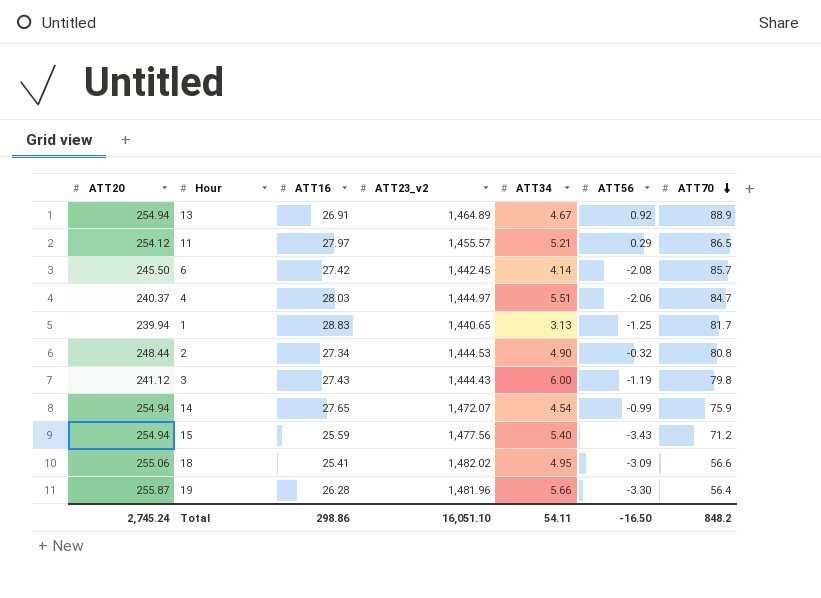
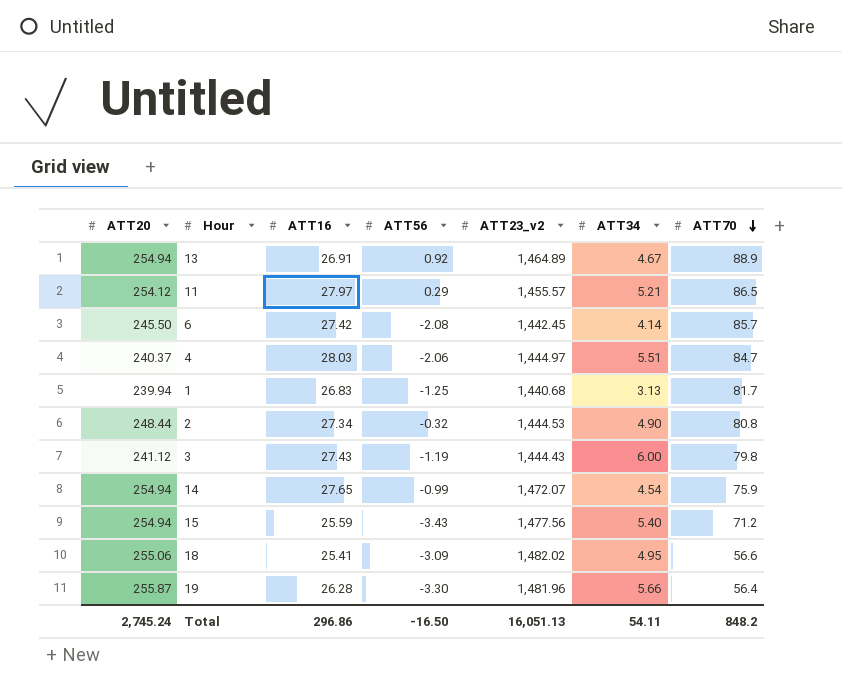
column ATT56 | position: 6 -> 4
1 | ATT16: 28.83 -> 26.83
1 | ATT23_v2: 1,440.65 -> 1,440.68
Total | ATT16: 298.86 -> 296.86
Total | ATT23_v2: 16,051.10 -> 16,051.13

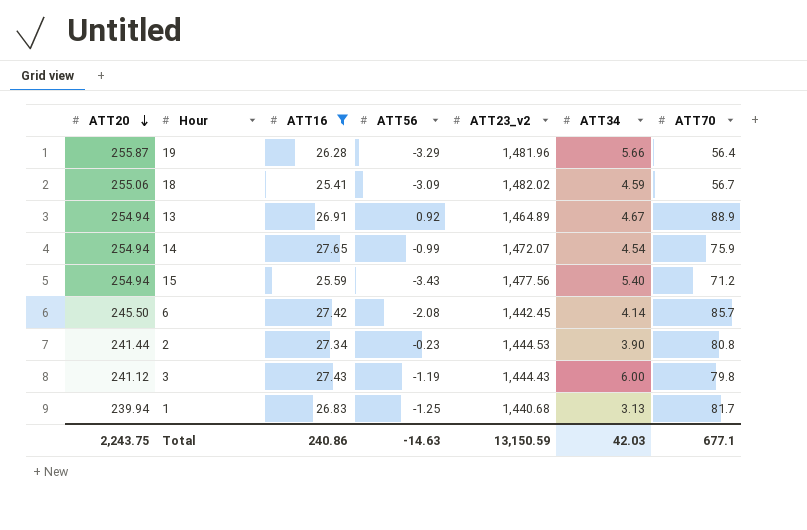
filter: none -> ATT16 <= 27.65
row order: ATT70 descending -> ATT20 descending
19 | ATT56: -3.30 -> -3.29
18 | ATT34: 4.95 -> 4.59
18 | ATT70: 56.6 -> 56.7
2 | ATT20: 248.44 -> 241.44
2 | ATT56: -0.32 -> -0.23
2 | ATT34: 4.90 -> 3.90
Total | ATT20: 2,745.24 -> 2,243.75
Total | ATT16: 296.86 -> 240.86
Total | ATT56: -16.50 -> -14.63
Total | ATT23_v2: 16,051.13 -> 13,150.59
Total | ATT34: 54.11 -> 42.03
Total | ATT70: 848.2 -> 677.1

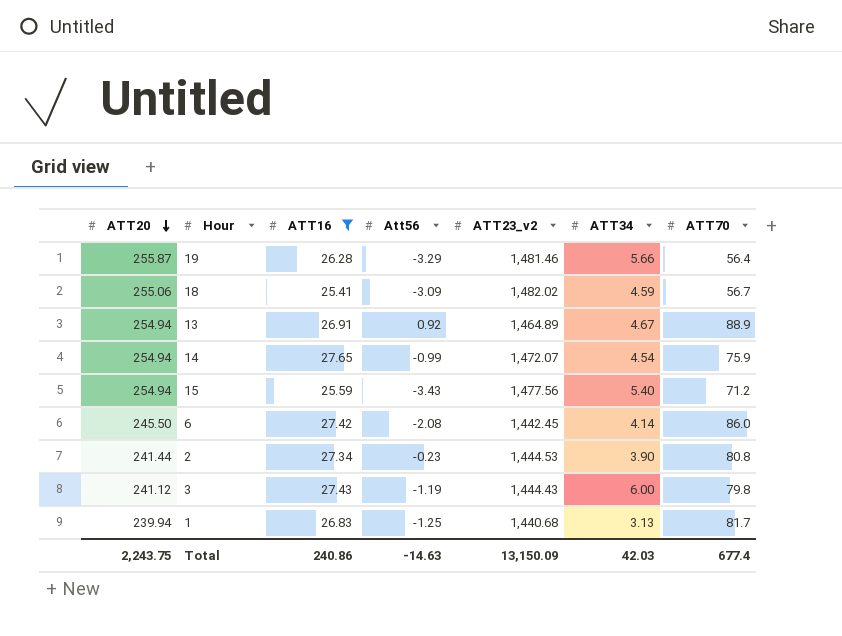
column name: ATT56 -> Att56
19 | ATT23_v2: 1,481.96 -> 1,481.46
6 | ATT70: 85.7 -> 86.0
Total | ATT23_v2: 13,150.59 -> 13,150.09
Total | ATT70: 677.1 -> 677.4

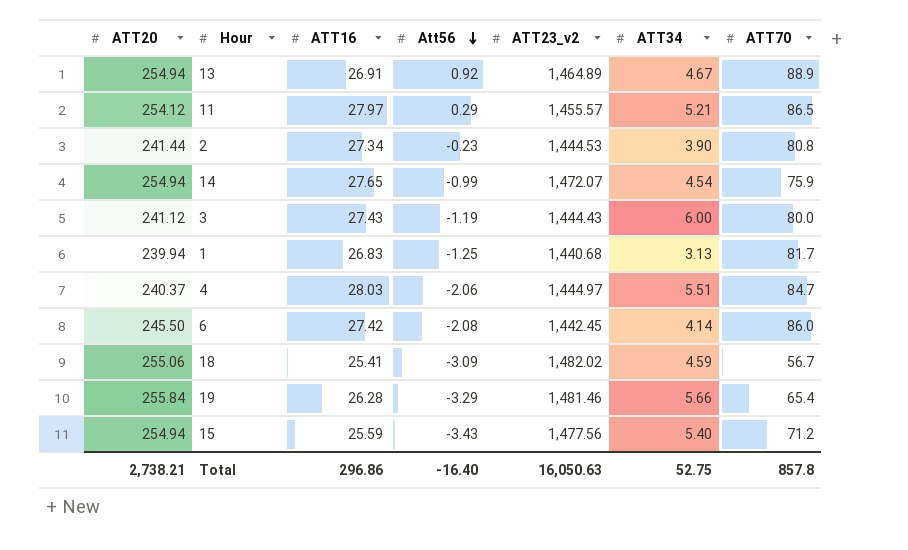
filter: ATT16 <= 27.65 -> none
row order: ATT20 descending -> Att56 descending
3 | ATT70: 79.8 -> 80.0
19 | ATT20: 255.87 -> 255.84
19 | ATT70: 56.4 -> 65.4
Total | ATT20: 2,243.75 -> 2,738.21
Total | ATT16: 240.86 -> 296.86
Total | Att56: -14.63 -> -16.40
Total | ATT23_v2: 13,150.09 -> 16,050.63
Total | ATT34: 42.03 -> 52.75
Total | ATT70: 677.4 -> 857.8

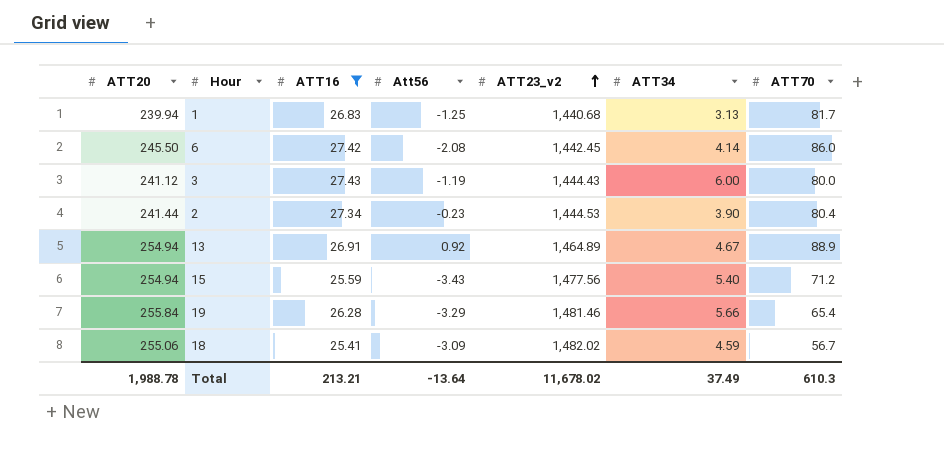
filter: none -> ATT16 <= 27.43
row order: Att56 descending -> ATT23_v2 ascending
2 | ATT70: 80.8 -> 80.4
Total | ATT20: 2,738.21 -> 1,988.78
Total | ATT16: 296.86 -> 213.21
Total | Att56: -16.40 -> -13.64
Total | ATT23_v2: 16,050.63 -> 11,678.02
Total | ATT34: 52.75 -> 37.49
Total | ATT70: 857.8 -> 610.3

